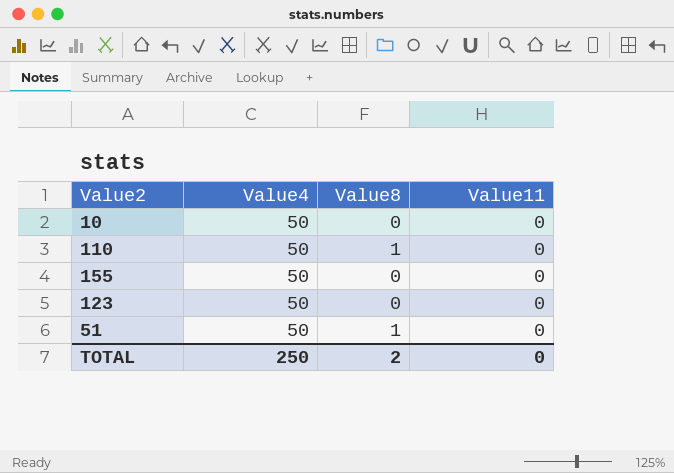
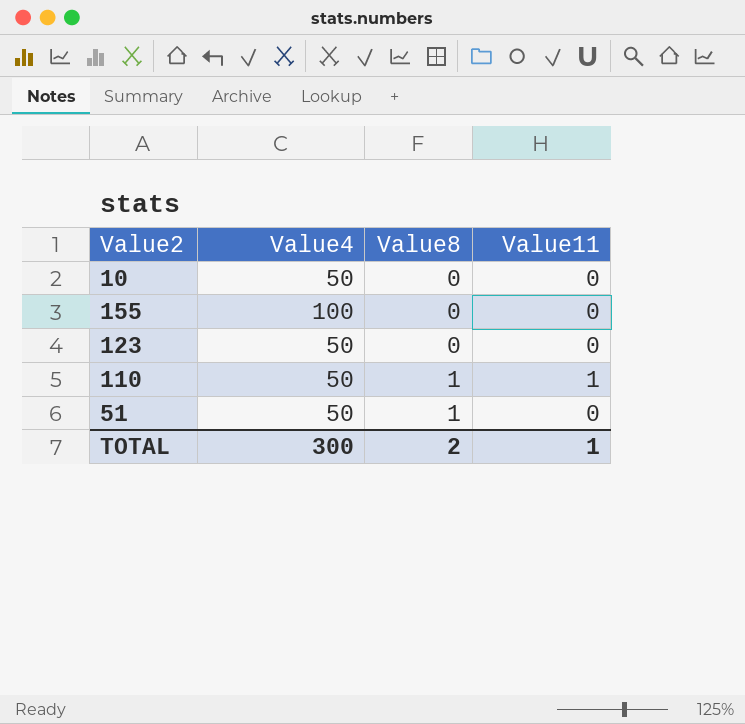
row order: none -> Value8 ascending
155 | Value4: 50 -> 100
110 | Value11: 0 -> 1
TOTAL | Value4: 250 -> 300
TOTAL | Value11: 0 -> 1

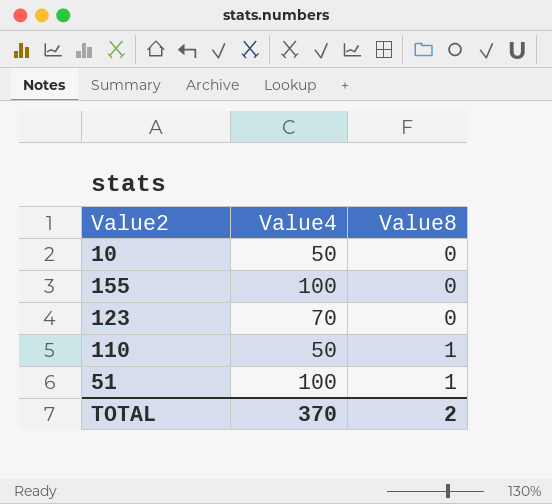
column Value11 | position: 4 -> none
123 | Value4: 50 -> 70
51 | Value4: 50 -> 100
TOTAL | Value4: 300 -> 370

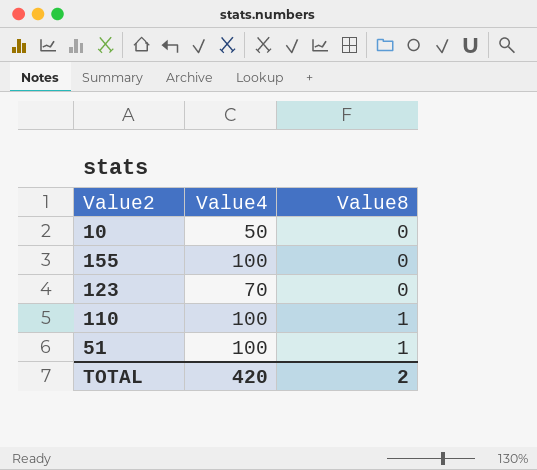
110 | Value4: 50 -> 100
TOTAL | Value4: 370 -> 420

